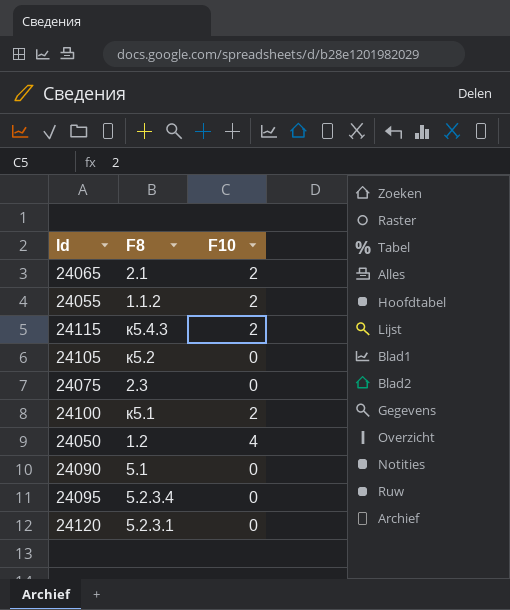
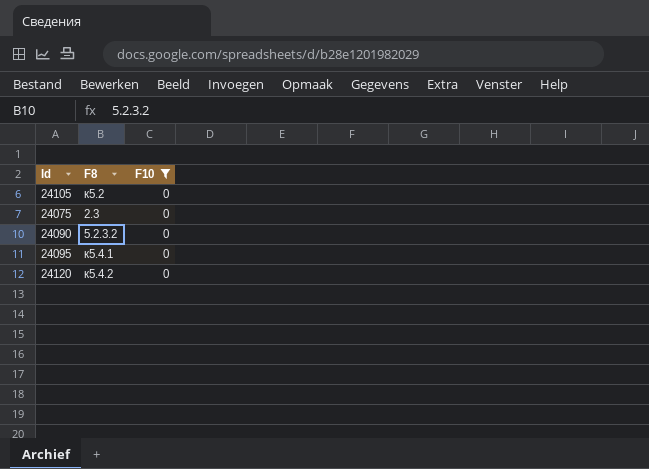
filter: none -> F10 = 0
24090 | F8: 5.1 -> 5.2.3.2
24095 | F8: 5.2.3.4 -> к5.4.1
24120 | F8: 5.2.3.1 -> к5.4.2

